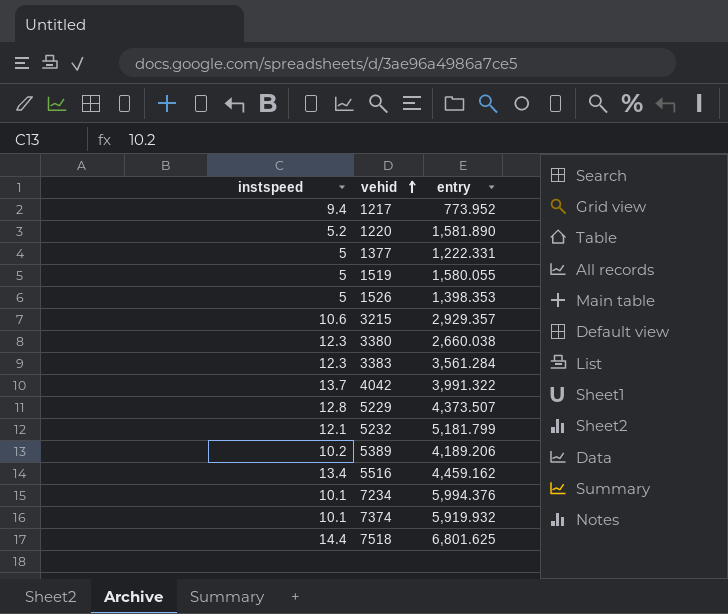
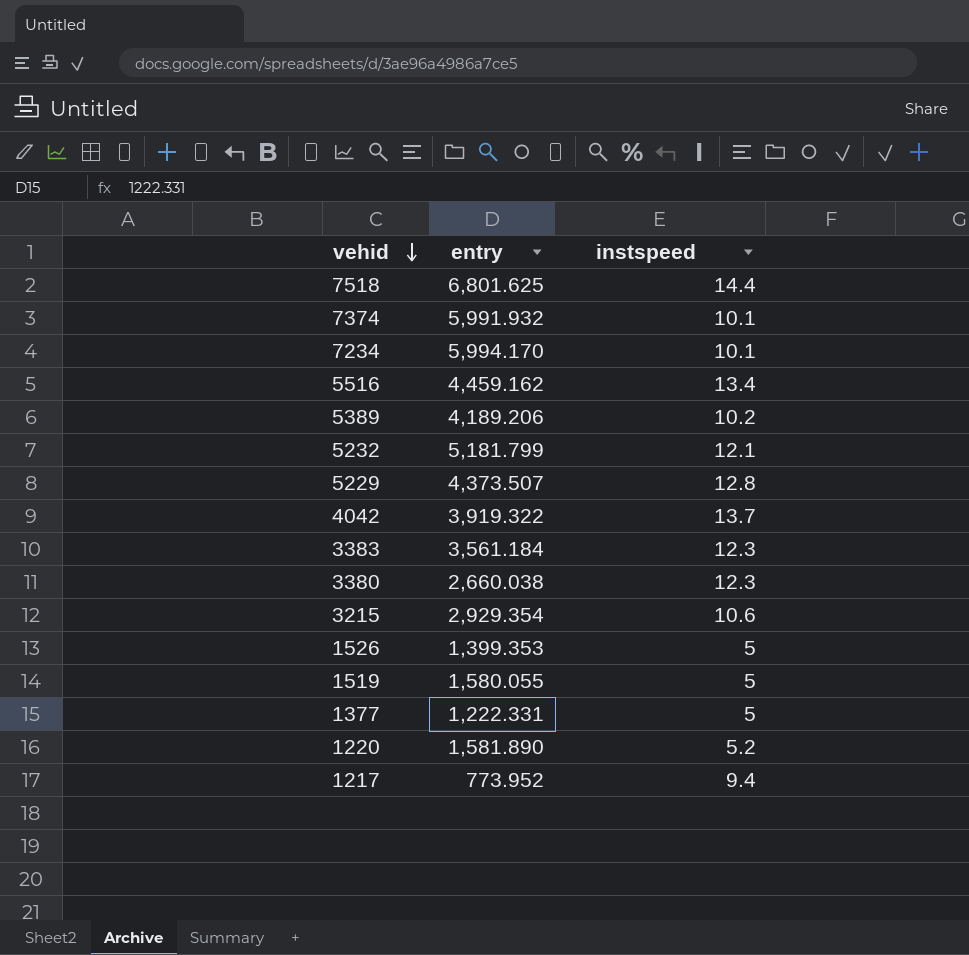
row order: vehid ascending -> vehid descending
column instspeed | position: 1 -> 3
7374 | entry: 5,919.932 -> 5,991.932
7234 | entry: 5,994.376 -> 5,994.170
4042 | entry: 3,991.322 -> 3,919.322
3383 | entry: 3,561.284 -> 3,561.184
3215 | entry: 2,929.357 -> 2,929.354
1526 | entry: 1,398.353 -> 1,399.353

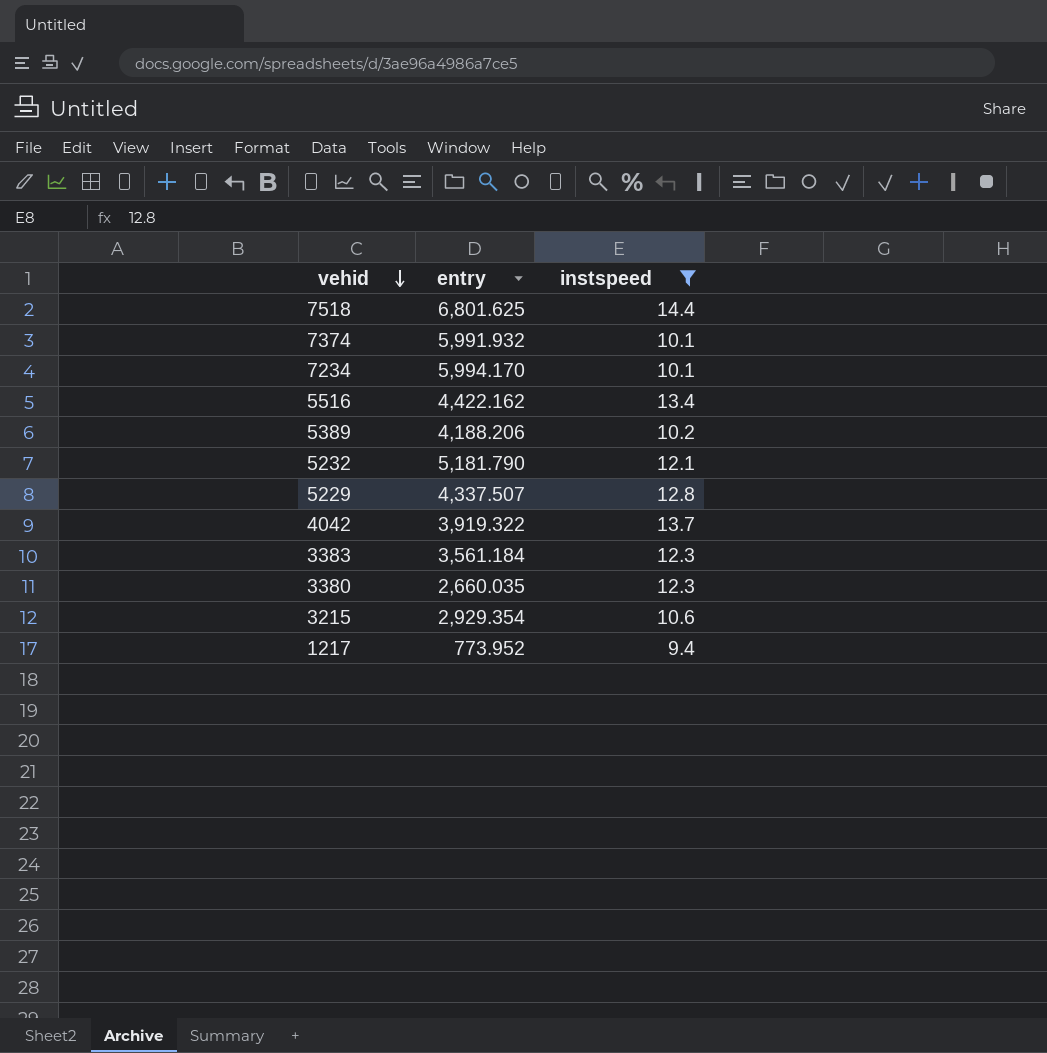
filter: none -> instspeed >= 9.4
5516 | entry: 4,459.162 -> 4,422.162
5389 | entry: 4,189.206 -> 4,188.206
5232 | entry: 5,181.799 -> 5,181.790
5229 | entry: 4,373.507 -> 4,337.507
3380 | entry: 2,660.038 -> 2,660.035

